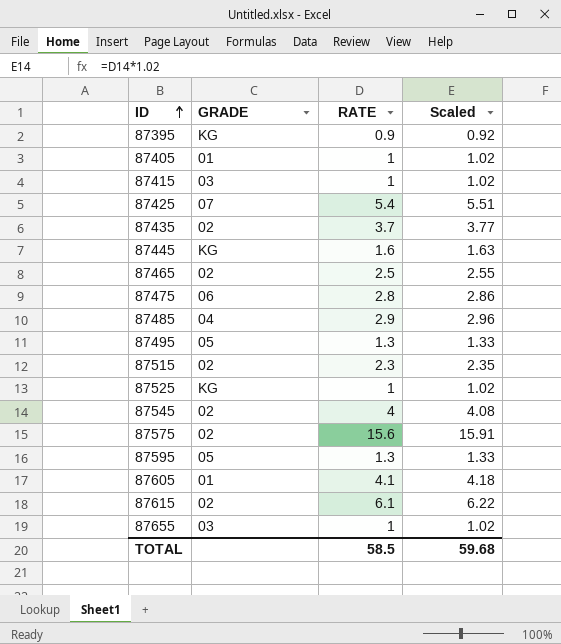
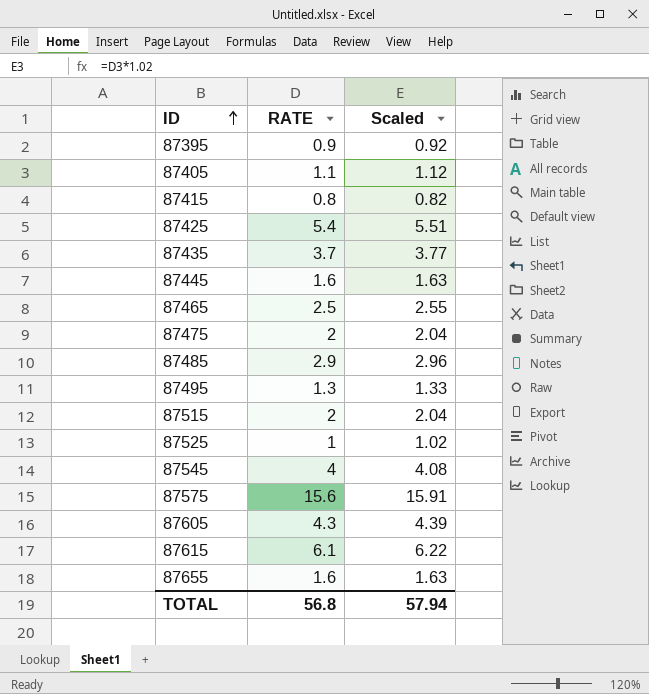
column GRADE | position: 2 -> none
row 87595: 05 | 1.3 | 1.33 -> none
87405 | RATE: 1 -> 1.1
87405 | Scaled: 1.02 -> 1.12
87415 | RATE: 1 -> 0.8
87415 | Scaled: 1.02 -> 0.82
87475 | RATE: 2.8 -> 2
87475 | Scaled: 2.86 -> 2.04
87515 | RATE: 2.3 -> 2
87515 | Scaled: 2.35 -> 2.04
87605 | RATE: 4.1 -> 4.3
87605 | Scaled: 4.18 -> 4.39
87655 | RATE: 1 -> 1.6
87655 | Scaled: 1.02 -> 1.63
TOTAL | RATE: 58.5 -> 56.8
TOTAL | Scaled: 59.68 -> 57.94

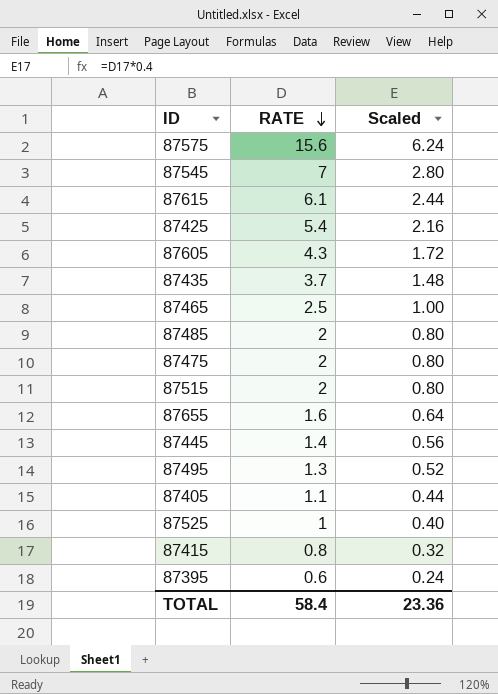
row order: ID ascending -> RATE descending
column Scaled | formula: [RATE] * 1.02 -> [RATE] * 0.4
87545 | RATE: 4 -> 7
87485 | RATE: 2.9 -> 2
87445 | RATE: 1.6 -> 1.4
87395 | RATE: 0.9 -> 0.6
TOTAL | RATE: 56.8 -> 58.4
TOTAL | Scaled: 57.94 -> 23.36

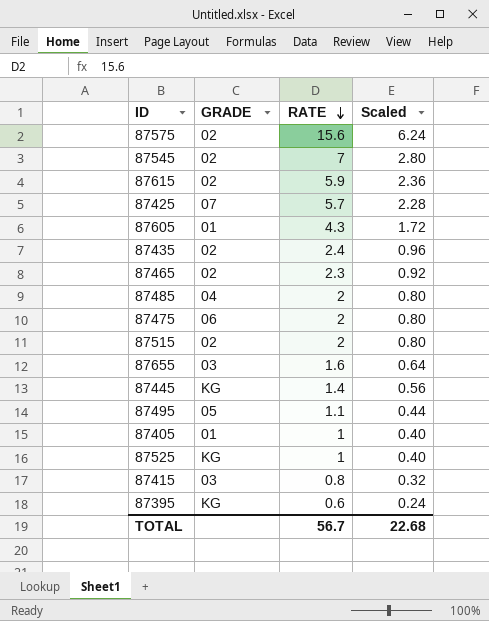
column GRADE | position: none -> 2
87615 | RATE: 6.1 -> 5.9
87615 | Scaled: 2.44 -> 2.36
87425 | RATE: 5.4 -> 5.7
87425 | Scaled: 2.16 -> 2.28
87435 | RATE: 3.7 -> 2.4
87435 | Scaled: 1.48 -> 0.96
87465 | RATE: 2.5 -> 2.3
87465 | Scaled: 1.00 -> 0.92
87495 | RATE: 1.3 -> 1.1
87495 | Scaled: 0.52 -> 0.44
87405 | RATE: 1.1 -> 1
87405 | Scaled: 0.44 -> 0.40
TOTAL | RATE: 58.4 -> 56.7
TOTAL | Scaled: 23.36 -> 22.68

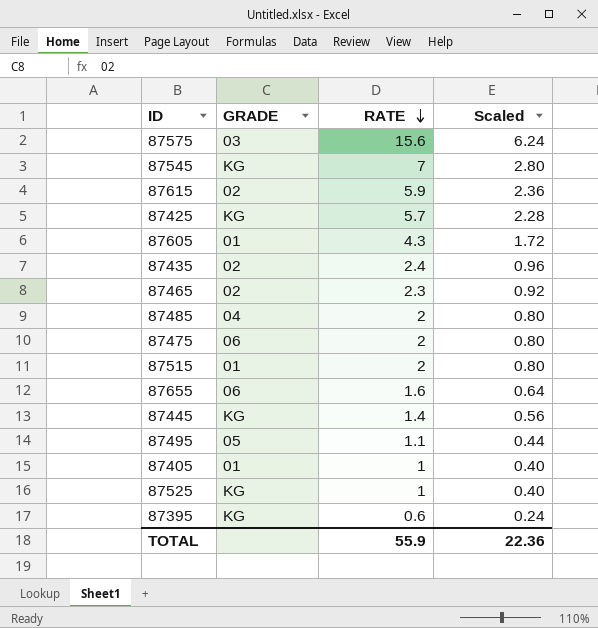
row 87415: 03 | 0.8 | 0.32 -> none
87575 | GRADE: 02 -> 03
87545 | GRADE: 02 -> KG
87425 | GRADE: 07 -> KG
87515 | GRADE: 02 -> 01
87655 | GRADE: 03 -> 06
TOTAL | RATE: 56.7 -> 55.9
TOTAL | Scaled: 22.68 -> 22.36

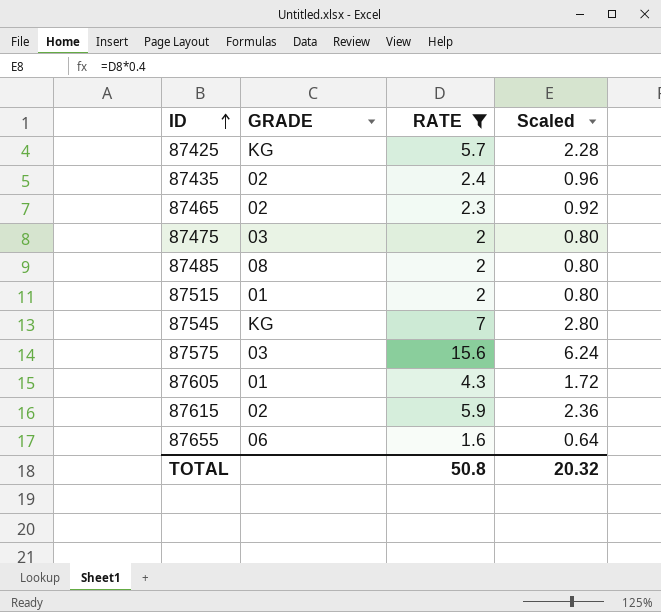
filter: none -> RATE >= 1.6
row order: RATE descending -> ID ascending
87475 | GRADE: 06 -> 03
87485 | GRADE: 04 -> 08
TOTAL | RATE: 55.9 -> 50.8
TOTAL | Scaled: 22.36 -> 20.32

